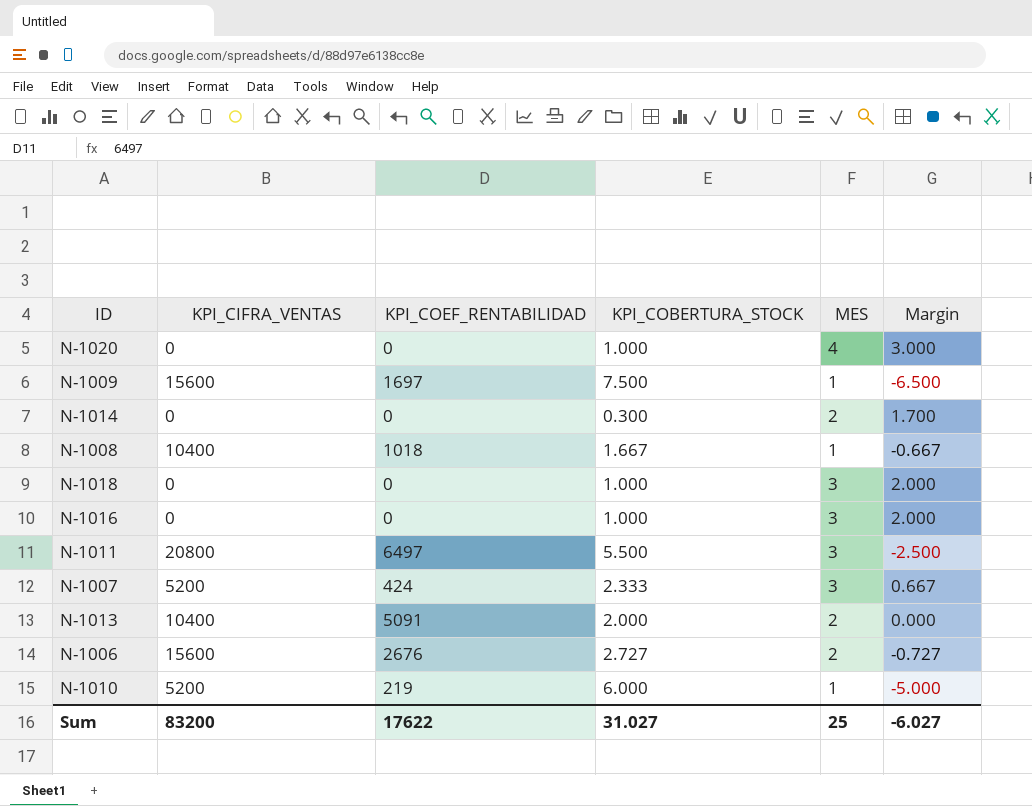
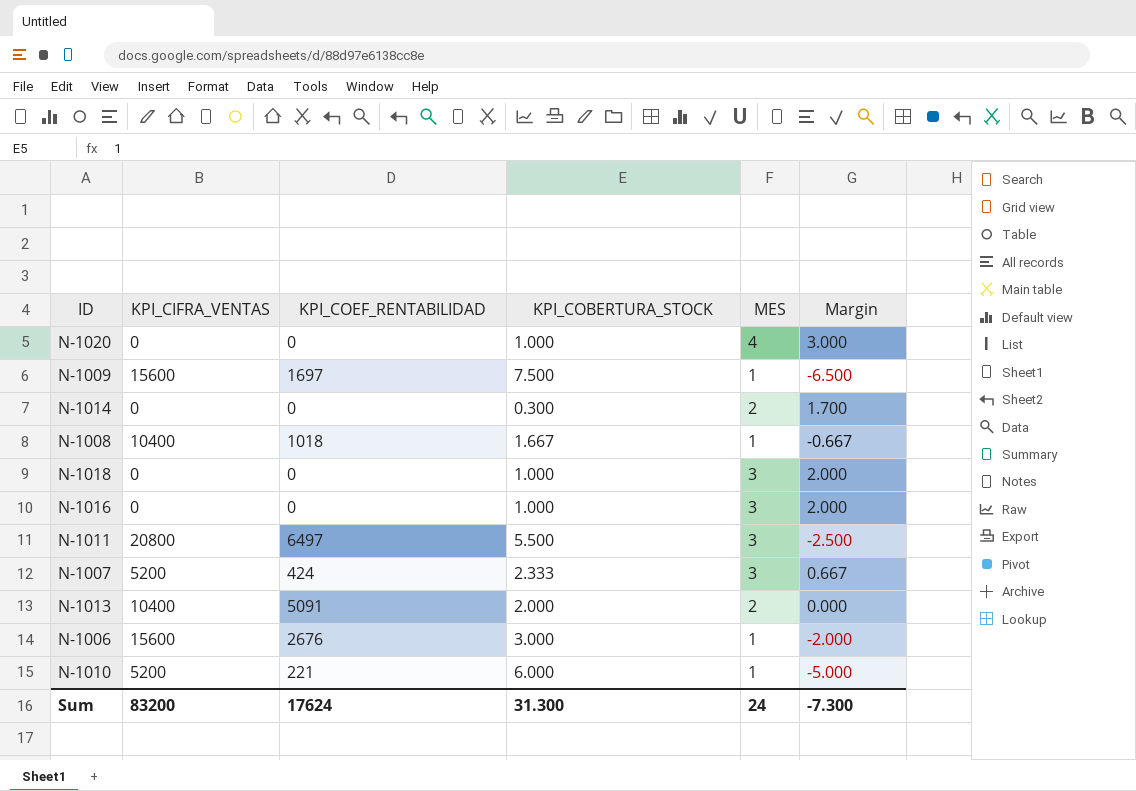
N-1006 | KPI_COBERTURA_STOCK: 2.727 -> 3.000
N-1006 | MES: 2 -> 1
N-1006 | Margin: -0.727 -> -2.000
N-1010 | KPI_COEF_RENTABILIDAD: 219 -> 221
Sum | KPI_COEF_RENTABILIDAD: 17622 -> 17624
Sum | KPI_COBERTURA_STOCK: 31.027 -> 31.300
Sum | MES: 25 -> 24
Sum | Margin: -6.027 -> -7.300

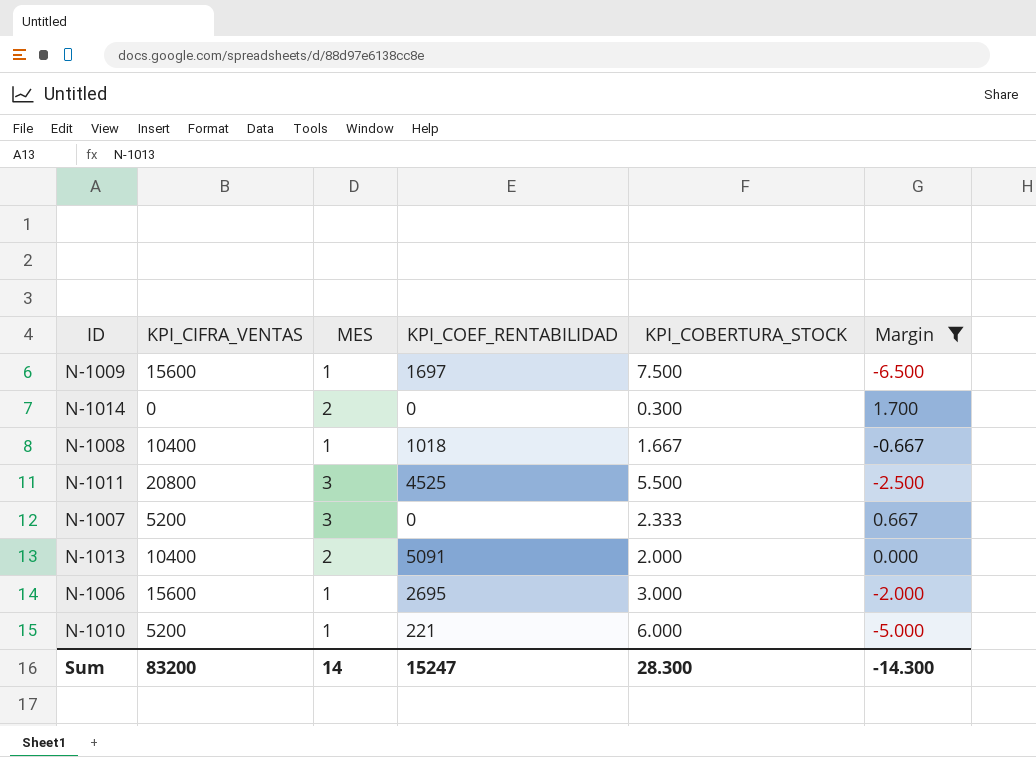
filter: none -> Margin <= 1.700
column MES | position: 5 -> 3
N-1011 | KPI_COEF_RENTABILIDAD: 6497 -> 4525
N-1007 | KPI_COEF_RENTABILIDAD: 424 -> 0
N-1006 | KPI_COEF_RENTABILIDAD: 2676 -> 2695
Sum | MES: 24 -> 14
Sum | KPI_COEF_RENTABILIDAD: 17624 -> 15247
Sum | KPI_COBERTURA_STOCK: 31.300 -> 28.300
Sum | Margin: -7.300 -> -14.300

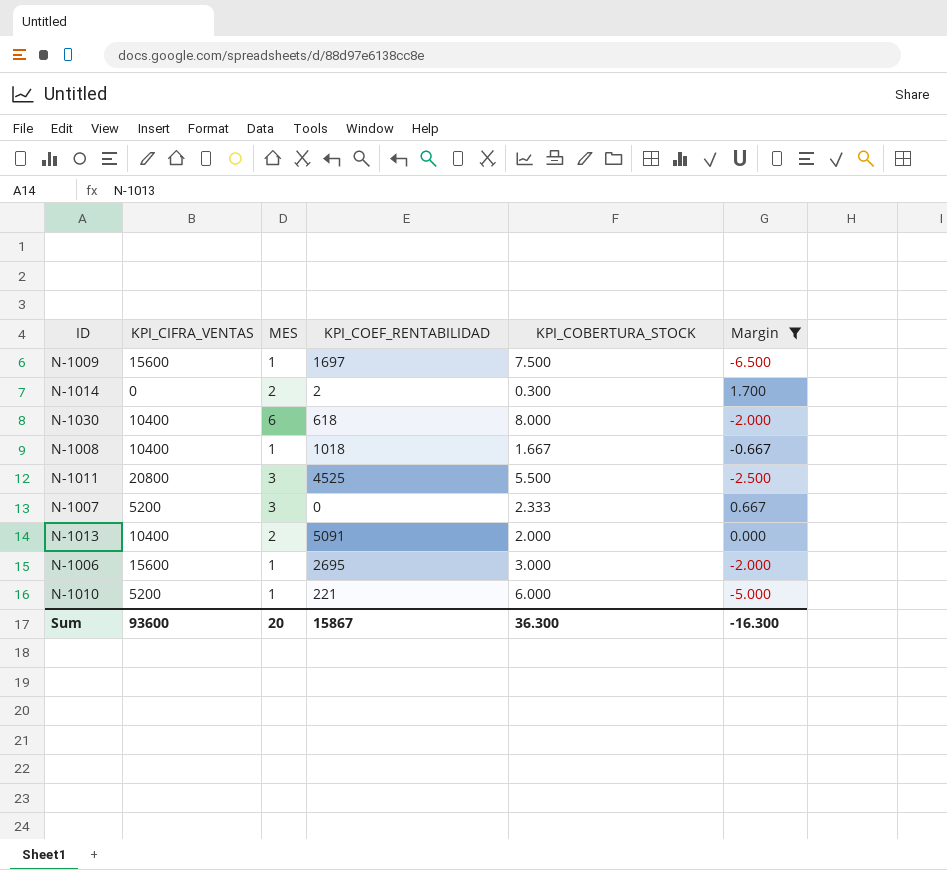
N-1014 | KPI_COEF_RENTABILIDAD: 0 -> 2
row N-1030: none -> 10400 | 6 | 618 | 8.000 | -2.000
Sum | KPI_CIFRA_VENTAS: 83200 -> 93600
Sum | MES: 14 -> 20
Sum | KPI_COEF_RENTABILIDAD: 15247 -> 15867
Sum | KPI_COBERTURA_STOCK: 28.300 -> 36.300
Sum | Margin: -14.300 -> -16.300

